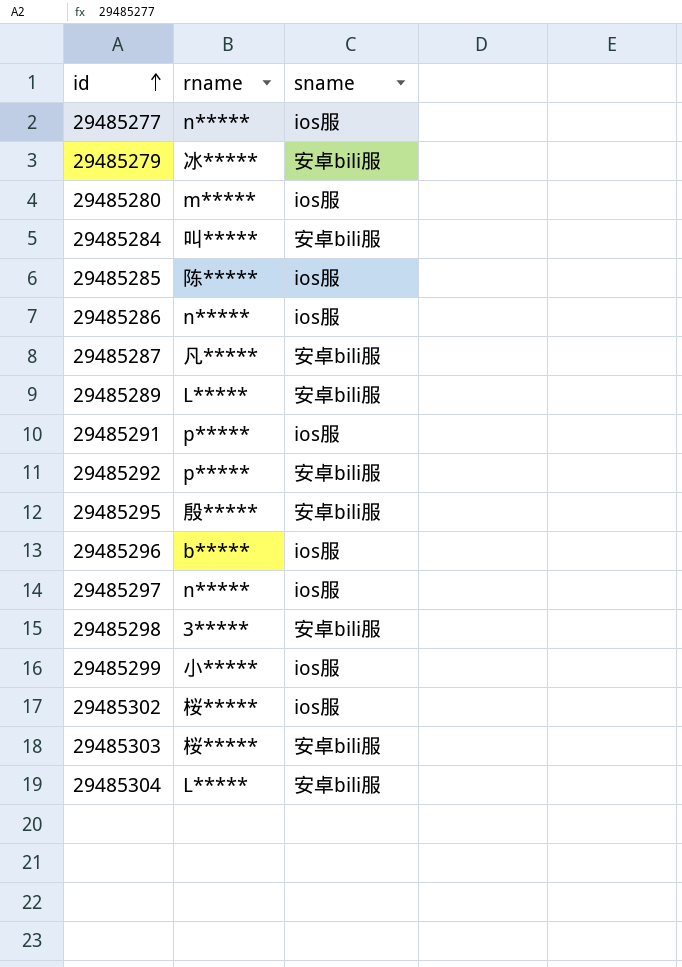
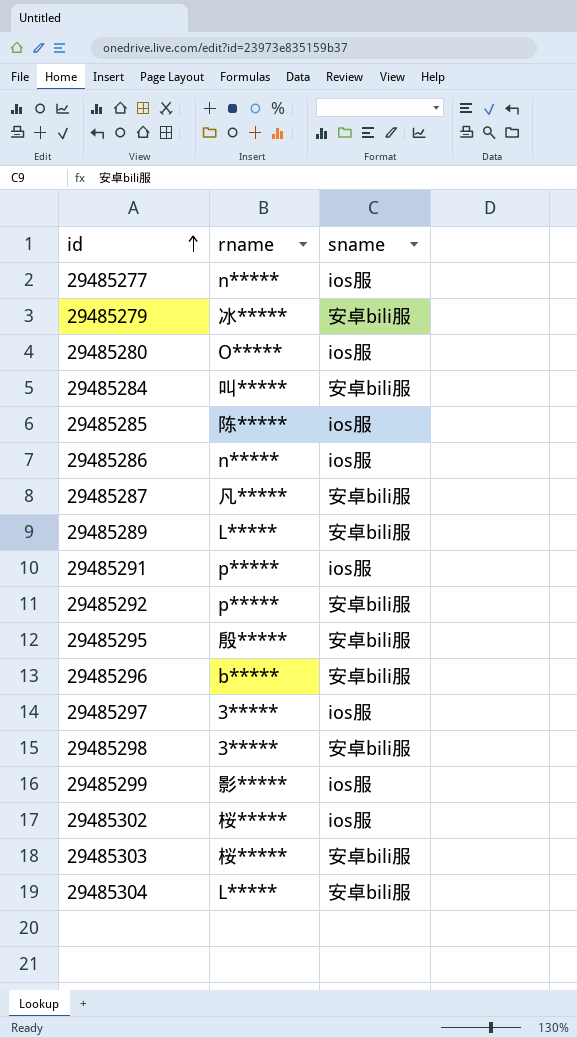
29485280 | rname: m***** -> O*****
29485296 | sname: ios服 -> 安卓bili服
29485297 | rname: n***** -> 3*****
29485299 | rname: 小***** -> 影*****

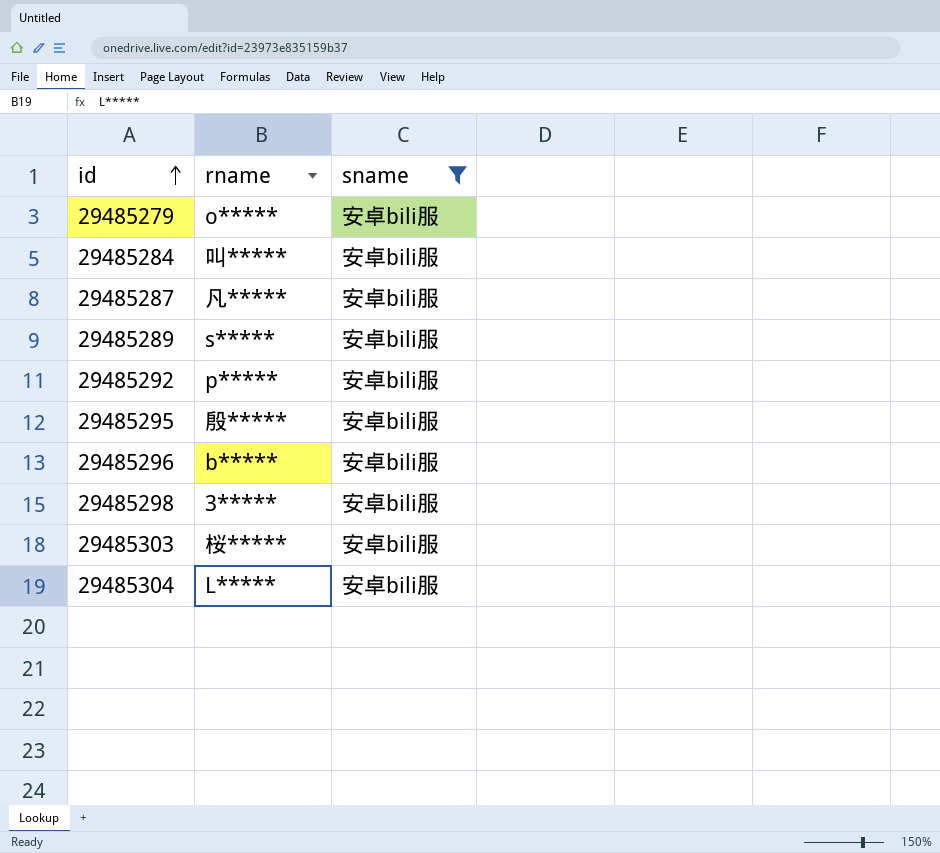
filter: none -> sname = 安卓bili服
29485279 | rname: 冰***** -> o*****
29485289 | rname: L***** -> s*****

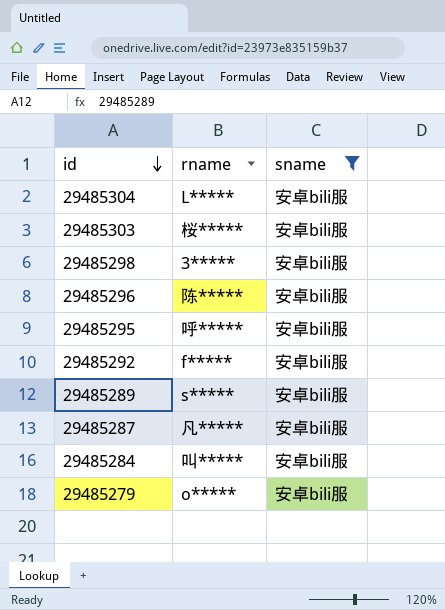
row order: id ascending -> id descending
29485296 | rname: b***** -> 陈*****
29485295 | rname: 殷***** -> 呼*****
29485292 | rname: p***** -> f*****

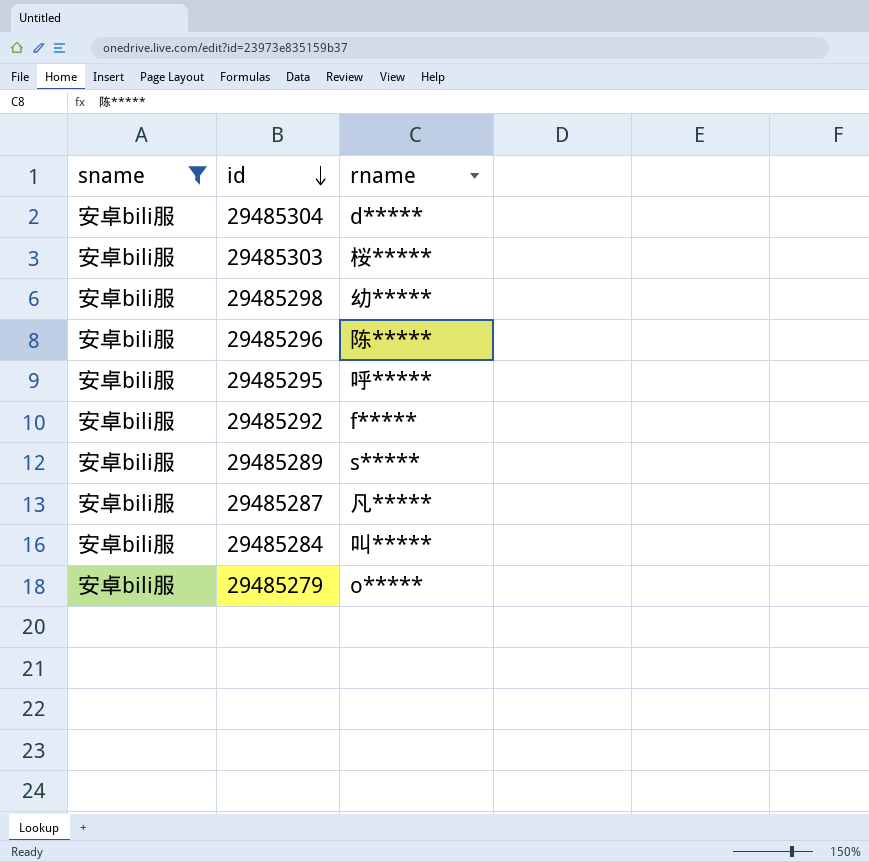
column sname | position: 3 -> 1
29485304 | rname: L***** -> d*****
29485298 | rname: 3***** -> 幼*****

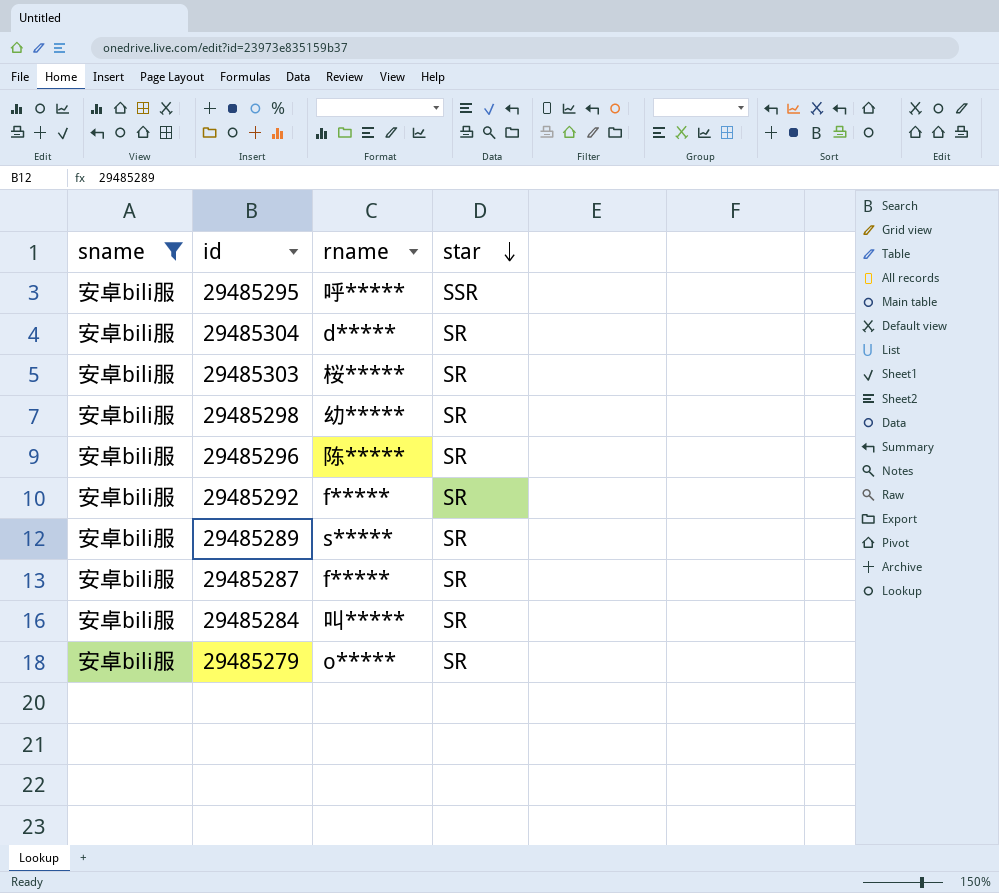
row order: id descending -> star descending
column star | position: none -> 4
29485287 | rname: 凡***** -> f*****

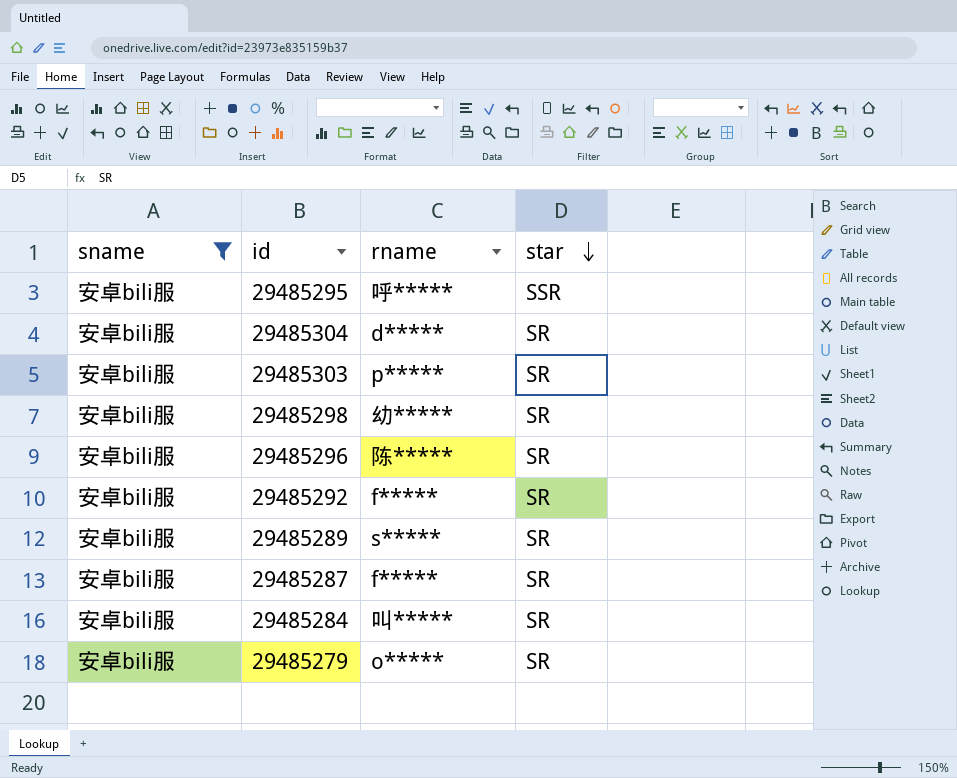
29485303 | rname: 桜***** -> p*****

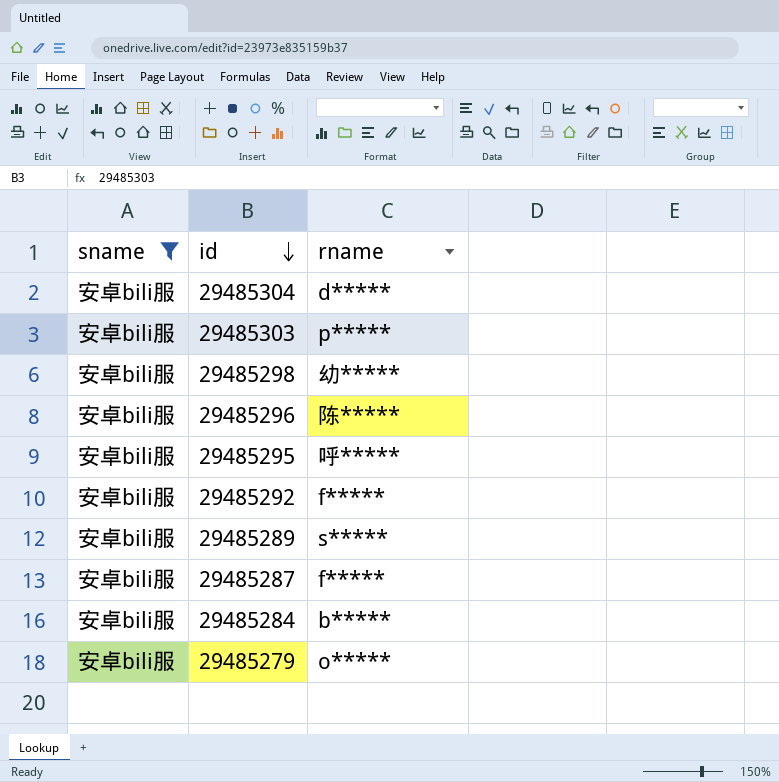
row order: star descending -> id descending
column star | position: 4 -> none
29485284 | rname: 叫***** -> b*****

